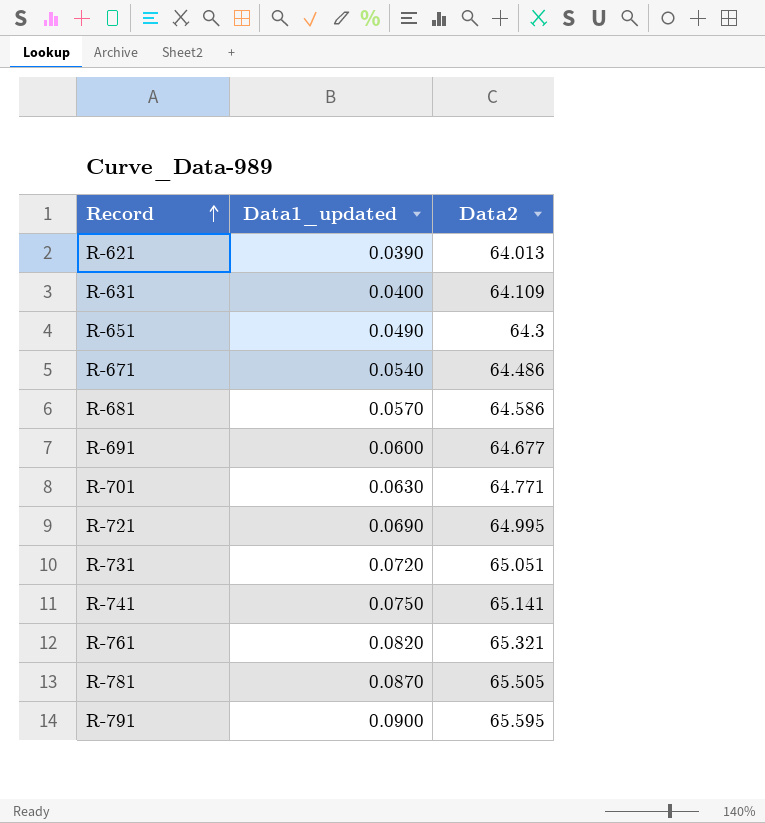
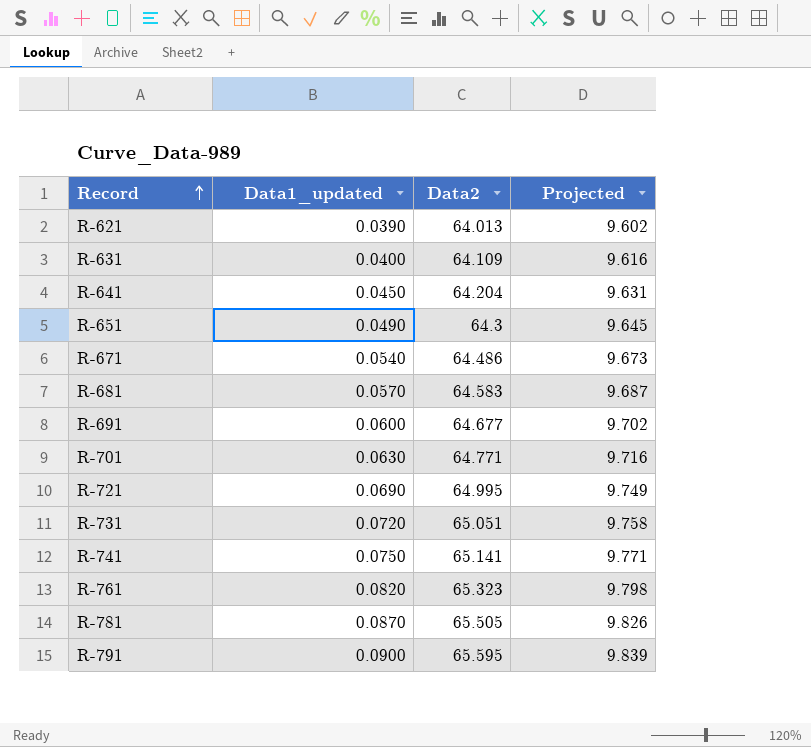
column Projected | formula: none -> [Data2] * 0.15
row R-641: none -> 0.0450 | 64.204 | 9.631
R-681 | Data2: 64.586 -> 64.583
R-761 | Data2: 65.321 -> 65.323

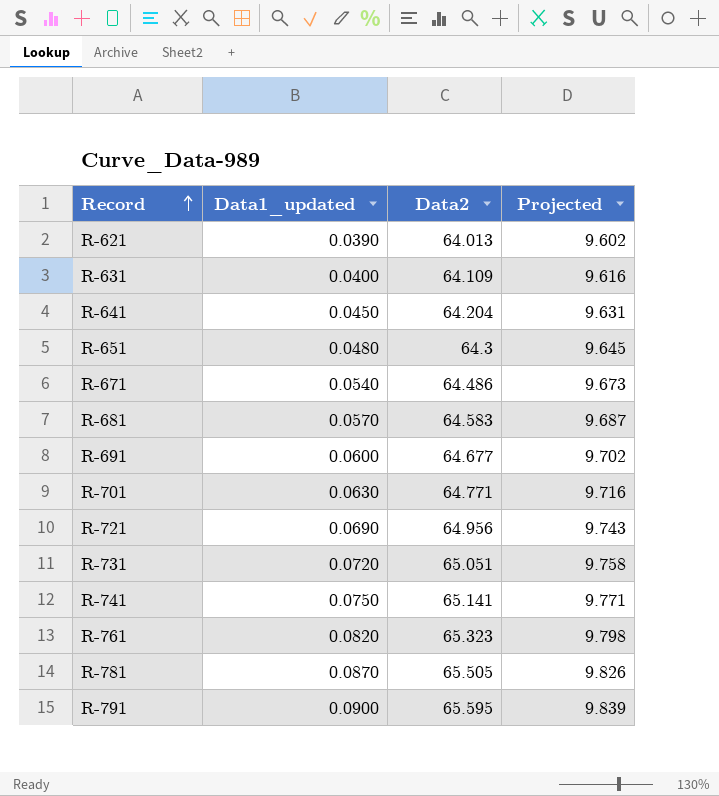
R-651 | Data1_updated: 0.0490 -> 0.0480
R-721 | Data2: 64.995 -> 64.956
R-721 | Projected: 9.749 -> 9.743

